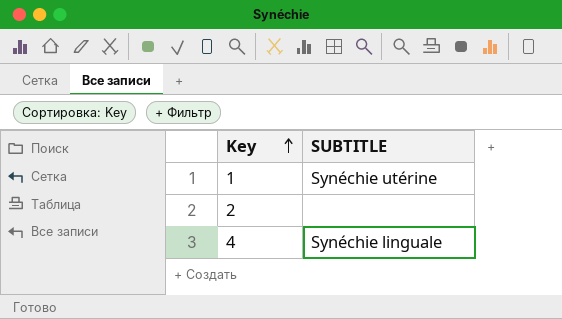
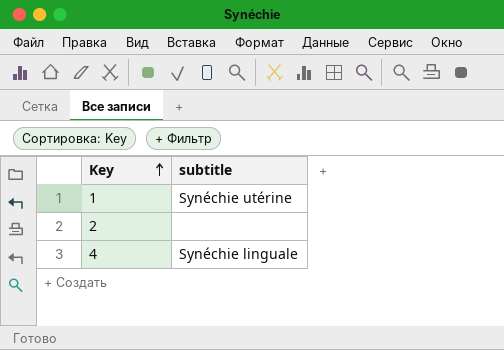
column name: SUBTITLE -> subtitle

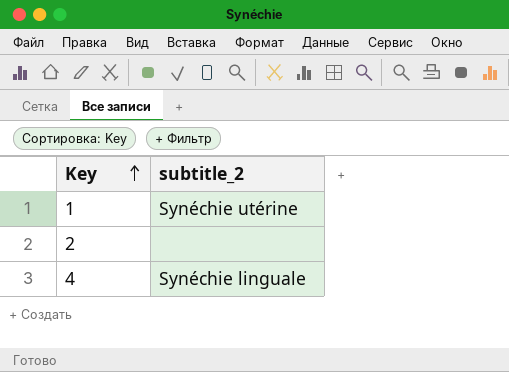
column name: subtitle -> subtitle_2

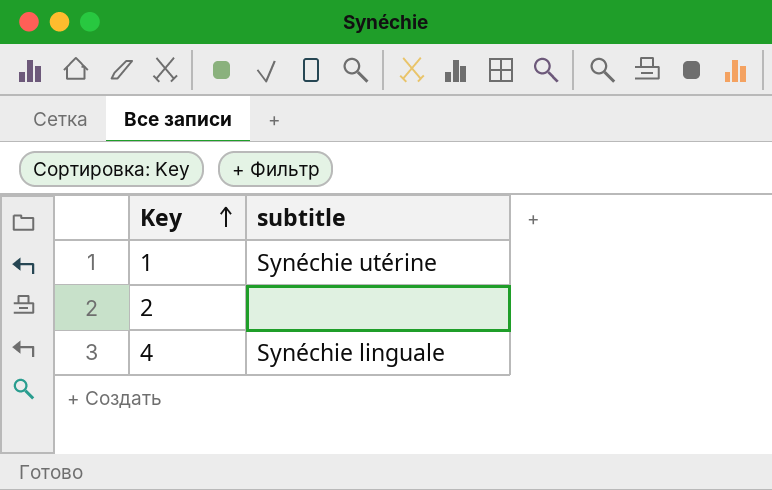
column name: subtitle_2 -> subtitle

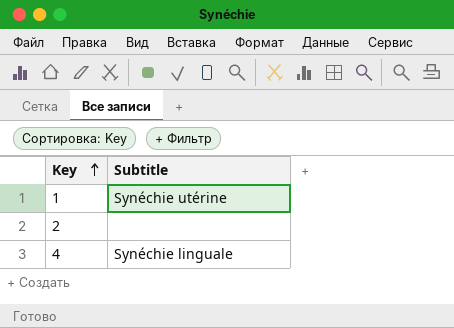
column name: subtitle -> Subtitle

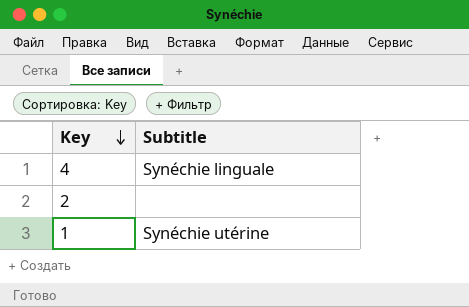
row order: Key ascending -> Key descending

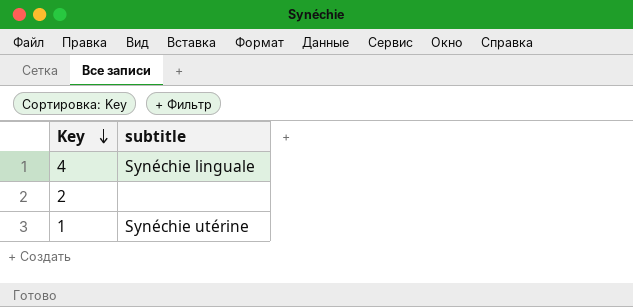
column name: Subtitle -> subtitle

